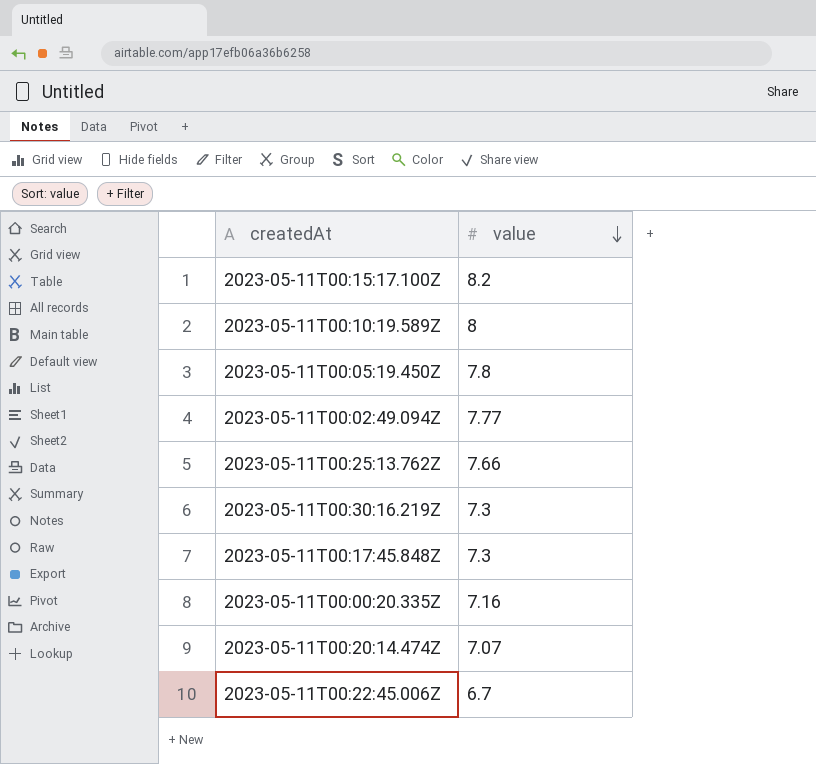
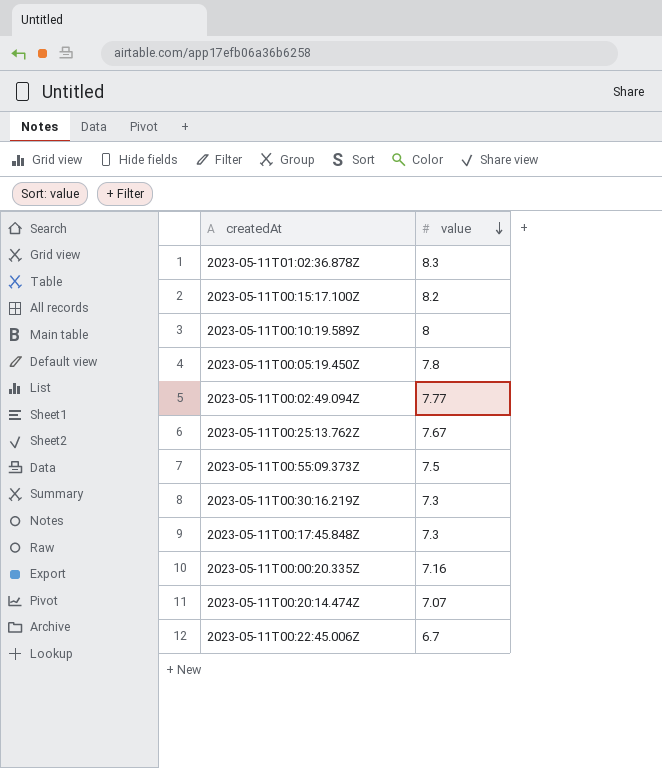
row 2023-05-11T01:02:36.878Z: none -> 8.3
2023-05-11T00:25:13.762Z | value: 7.66 -> 7.67
row 2023-05-11T00:55:09.373Z: none -> 7.5

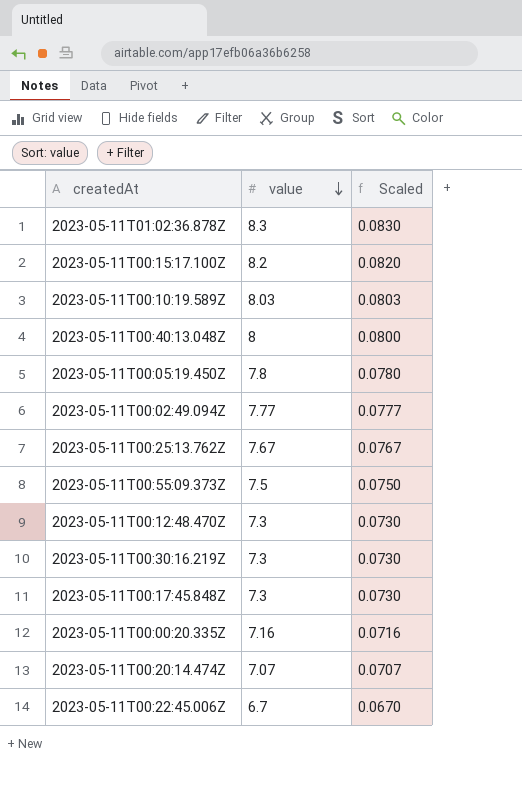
column Scaled | formula: none -> [value] * 0.01
2023-05-11T00:10:19.589Z | value: 8 -> 8.03
row 2023-05-11T00:40:13.048Z: none -> 8 | 0.0800
row 2023-05-11T00:12:48.470Z: none -> 7.3 | 0.0730

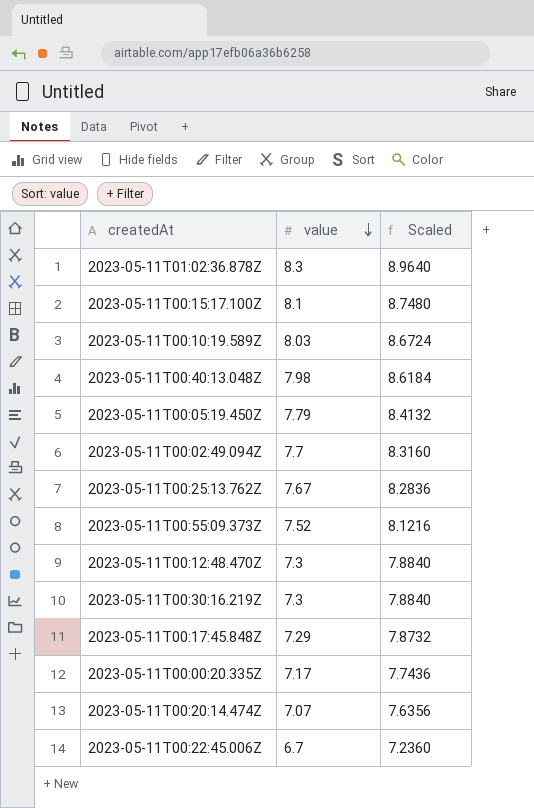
column Scaled | formula: [value] * 0.01 -> [value] * 1.08
2023-05-11T00:15:17.100Z | value: 8.2 -> 8.1
2023-05-11T00:40:13.048Z | value: 8 -> 7.98
2023-05-11T00:05:19.450Z | value: 7.8 -> 7.79
2023-05-11T00:02:49.094Z | value: 7.77 -> 7.7
2023-05-11T00:55:09.373Z | value: 7.5 -> 7.52
2023-05-11T00:17:45.848Z | value: 7.3 -> 7.29
2023-05-11T00:00:20.335Z | value: 7.16 -> 7.17

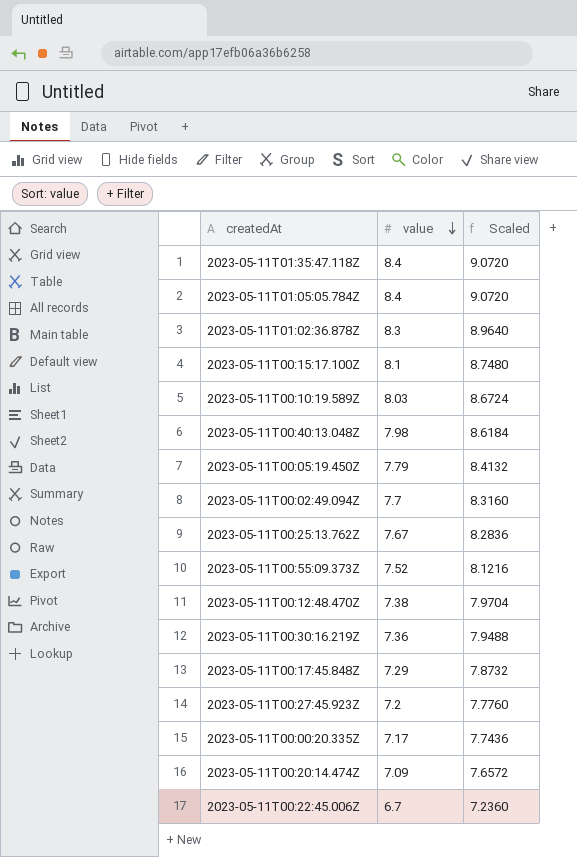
row 2023-05-11T01:35:47.118Z: none -> 8.4 | 9.0720
row 2023-05-11T01:05:05.784Z: none -> 8.4 | 9.0720
2023-05-11T00:12:48.470Z | value: 7.3 -> 7.38
2023-05-11T00:12:48.470Z | Scaled: 7.8840 -> 7.9704
2023-05-11T00:30:16.219Z | value: 7.3 -> 7.36
2023-05-11T00:30:16.219Z | Scaled: 7.8840 -> 7.9488
row 2023-05-11T00:27:45.923Z: none -> 7.2 | 7.7760
2023-05-11T00:20:14.474Z | value: 7.07 -> 7.09
2023-05-11T00:20:14.474Z | Scaled: 7.6356 -> 7.6572

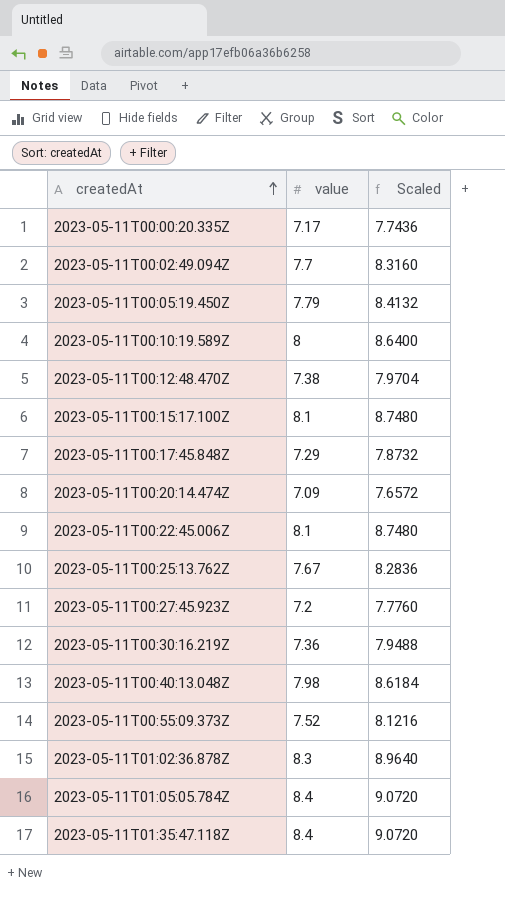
row order: value descending -> createdAt ascending
2023-05-11T00:10:19.589Z | value: 8.03 -> 8
2023-05-11T00:10:19.589Z | Scaled: 8.6724 -> 8.6400
2023-05-11T00:22:45.006Z | value: 6.7 -> 8.1
2023-05-11T00:22:45.006Z | Scaled: 7.2360 -> 8.7480

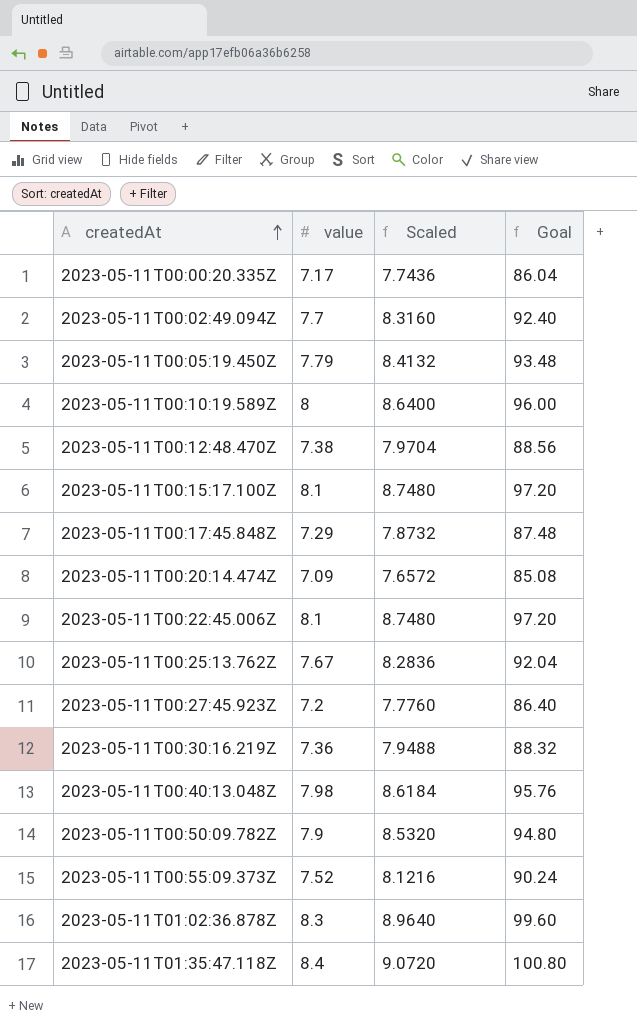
column Goal | formula: none -> [value] * 12
row 2023-05-11T01:05:05.784Z: 8.4 | 9.0720 -> none
row 2023-05-11T00:50:09.782Z: none -> 7.9 | 8.5320 | 94.80

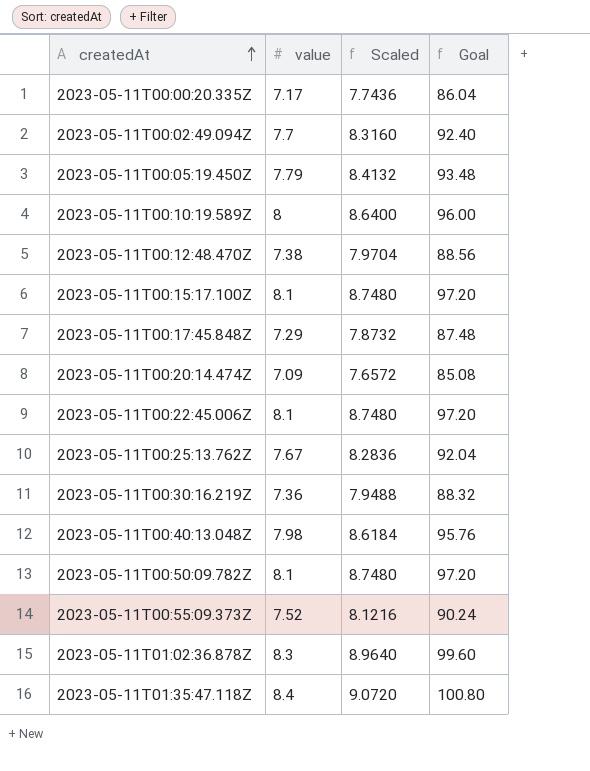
row 2023-05-11T00:27:45.923Z: 7.2 | 7.7760 | 86.40 -> none
2023-05-11T00:50:09.782Z | value: 7.9 -> 8.1
2023-05-11T00:50:09.782Z | Scaled: 8.5320 -> 8.7480
2023-05-11T00:50:09.782Z | Goal: 94.80 -> 97.20

